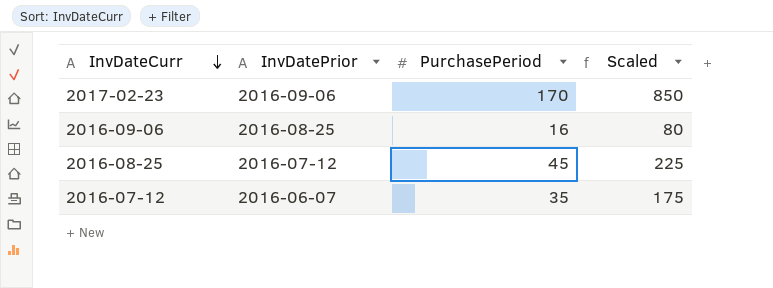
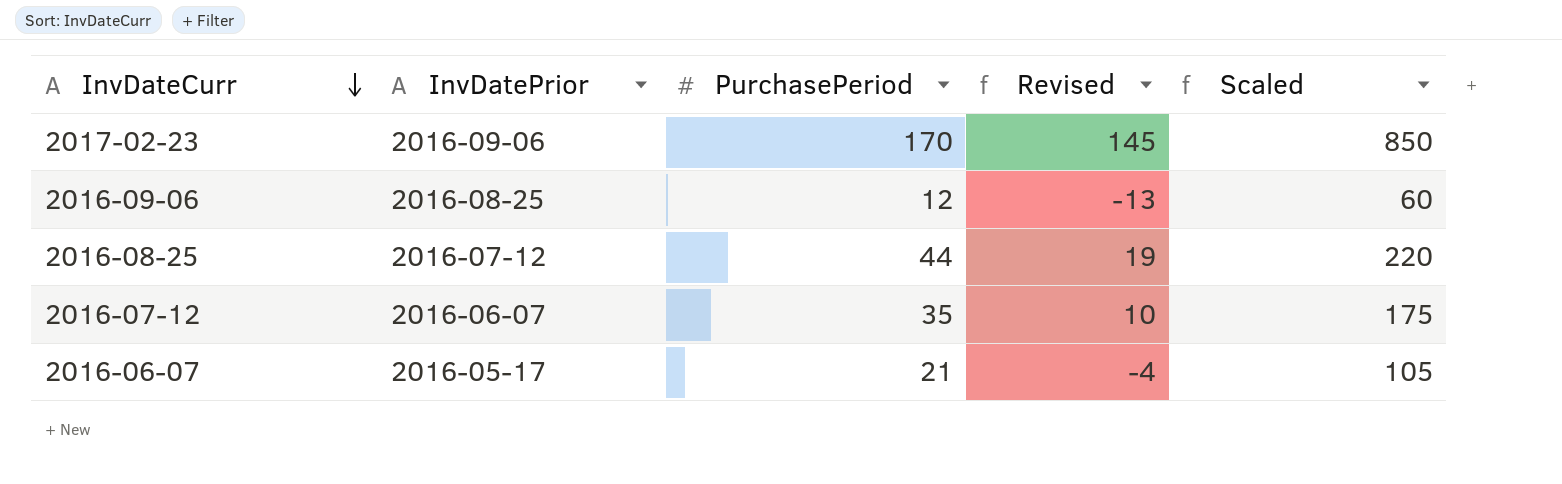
column Revised | formula: none -> [PurchasePeriod] - 25
2016-09-06 | PurchasePeriod: 16 -> 12
2016-09-06 | Scaled: 80 -> 60
2016-08-25 | PurchasePeriod: 45 -> 44
2016-08-25 | Scaled: 225 -> 220
row 2016-06-07: none -> 2016-05-17 | 21 | -4 | 105

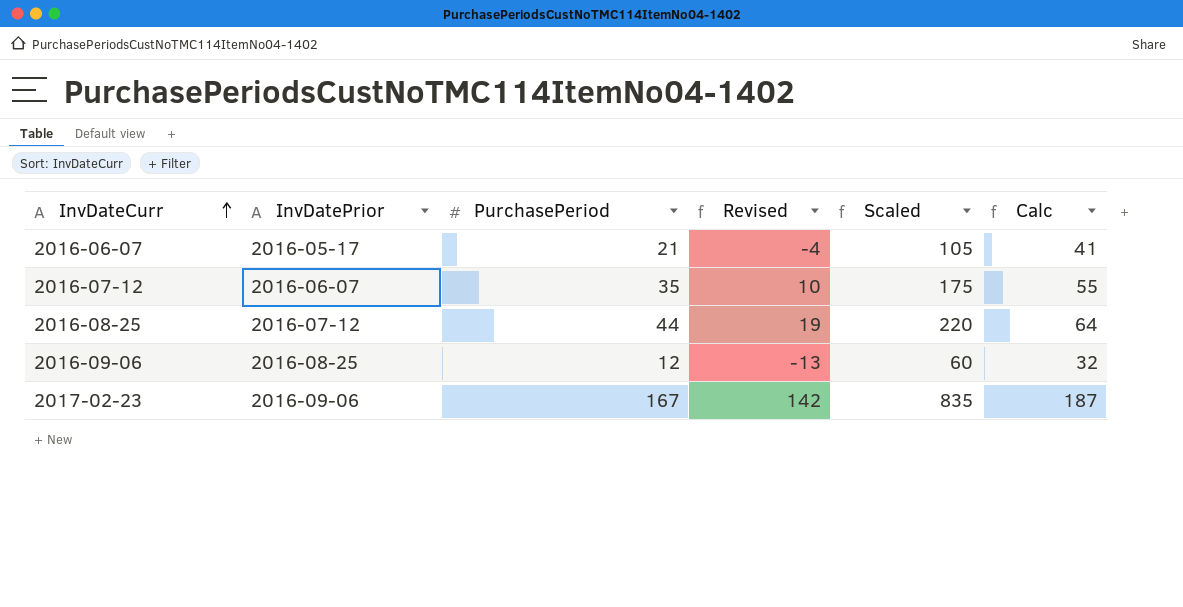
row order: InvDateCurr descending -> InvDateCurr ascending
column Calc | formula: none -> [PurchasePeriod] + 20
2017-02-23 | PurchasePeriod: 170 -> 167
2017-02-23 | Revised: 145 -> 142
2017-02-23 | Scaled: 850 -> 835

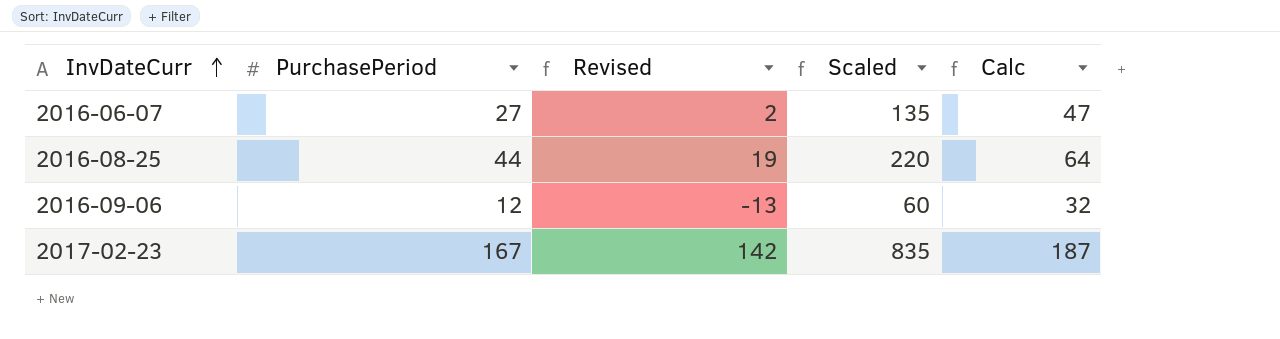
column InvDatePrior | position: 2 -> none
row 2016-07-12: 2016-06-07 | 35 | 10 | 175 | 55 -> none
2016-06-07 | PurchasePeriod: 21 -> 27
2016-06-07 | Revised: -4 -> 2
2016-06-07 | Scaled: 105 -> 135
2016-06-07 | Calc: 41 -> 47

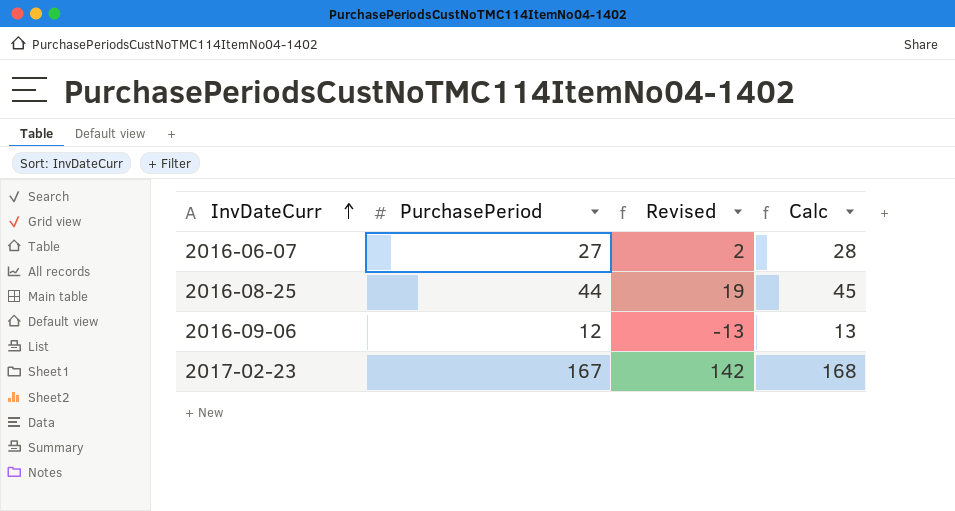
column Scaled | formula: [PurchasePeriod] * 5 -> none
column Calc | formula: [PurchasePeriod] + 20 -> [PurchasePeriod] + 1

